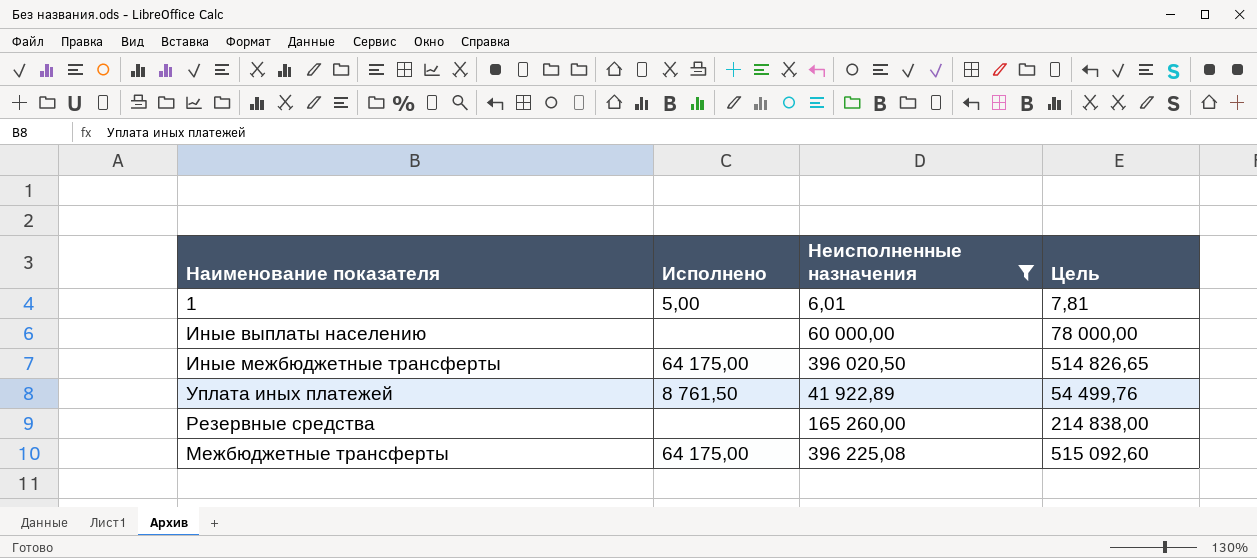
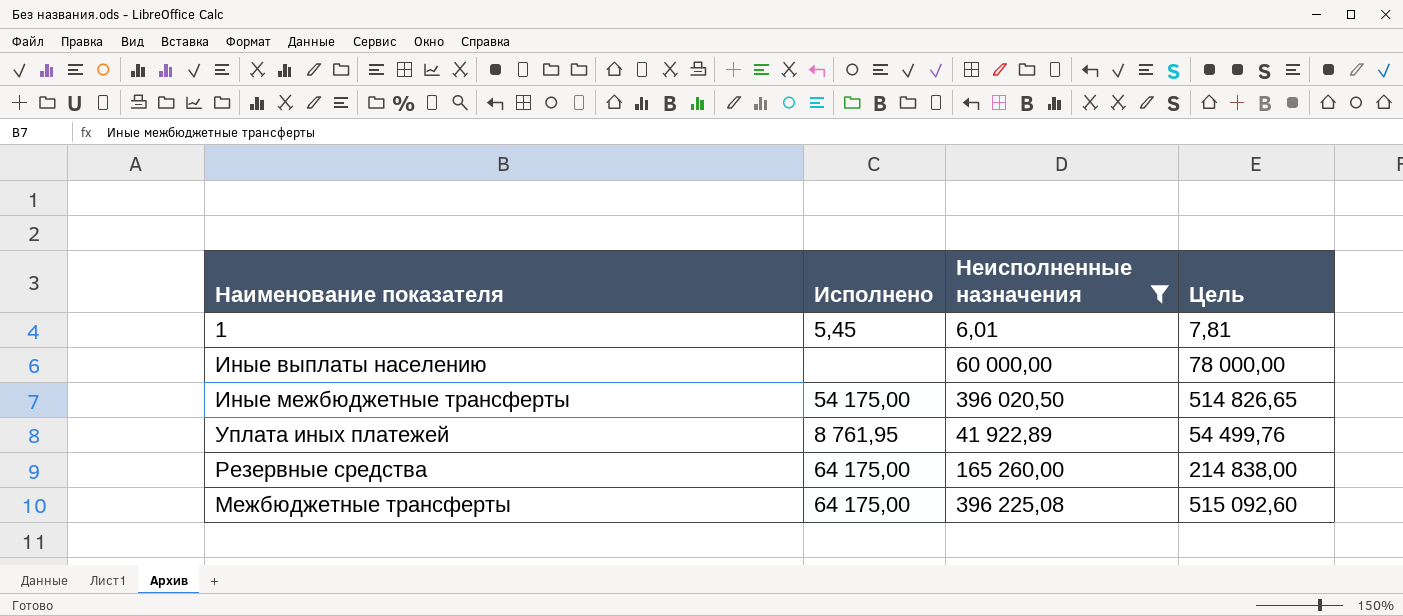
1 | Исполнено: 5,00 -> 5,45
Иные межбюджетные трансферты | Исполнено: 64 175,00 -> 54 175,00
Уплата иных платежей | Исполнено: 8 761,50 -> 8 761,95
Резервные средства | Исполнено: none -> 64 175,00

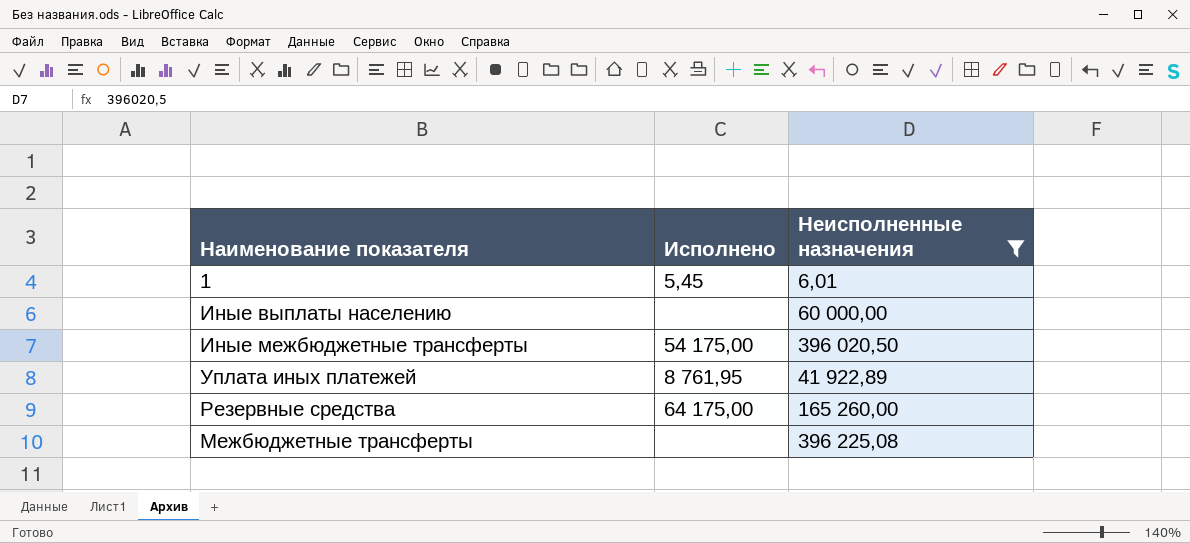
column Цель | formula: [Неисполненные назначения] * 1,3 -> none
Межбюджетные трансферты | Исполнено: 64 175,00 -> none

